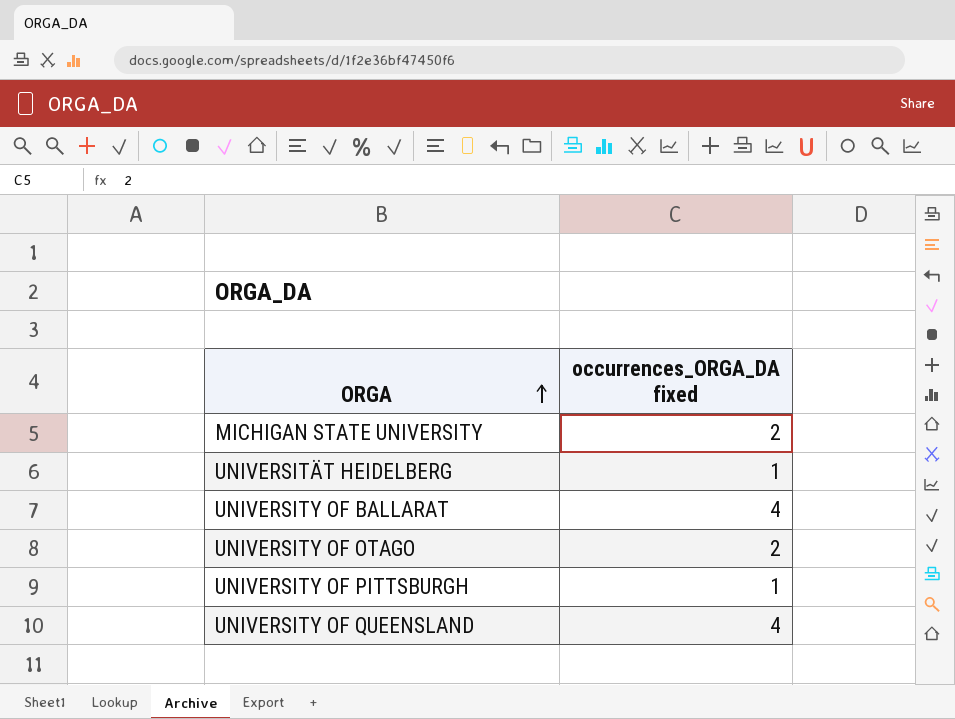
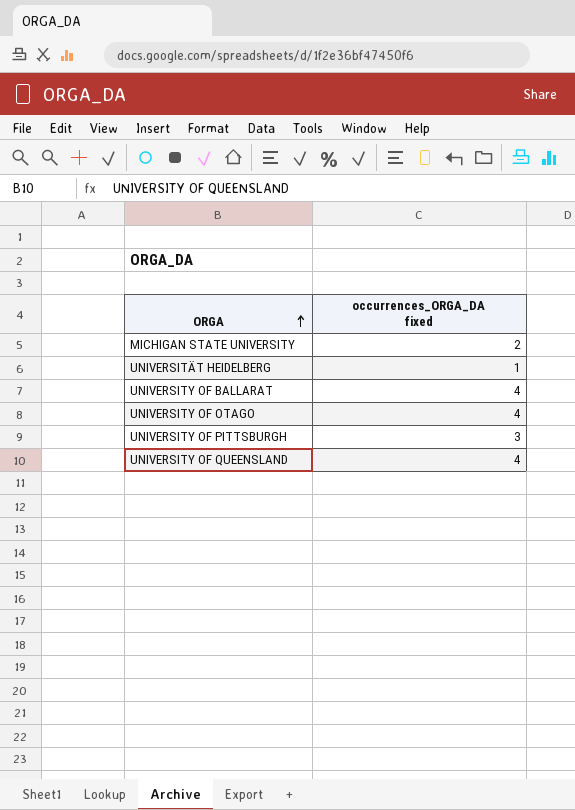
UNIVERSITY OF OTAGO | occurrences_ORGA_DA fixed: 2 -> 4
UNIVERSITY OF PITTSBURGH | occurrences_ORGA_DA fixed: 1 -> 3

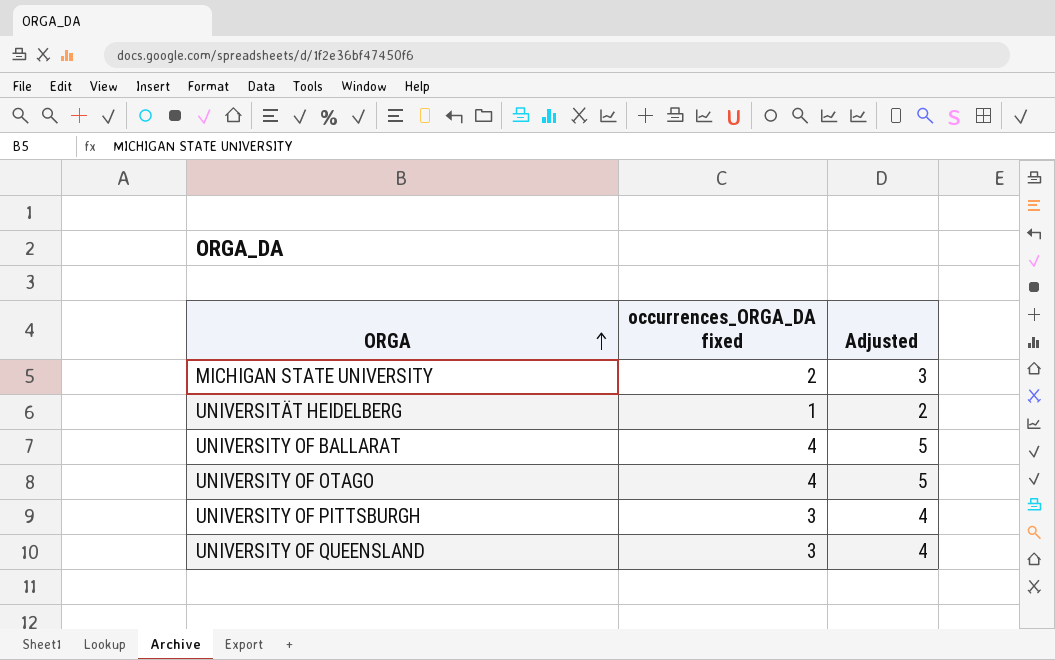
column Adjusted | formula: none -> [occurrences_ORGA_DA fixed] + 1
UNIVERSITY OF QUEENSLAND | occurrences_ORGA_DA fixed: 4 -> 3

